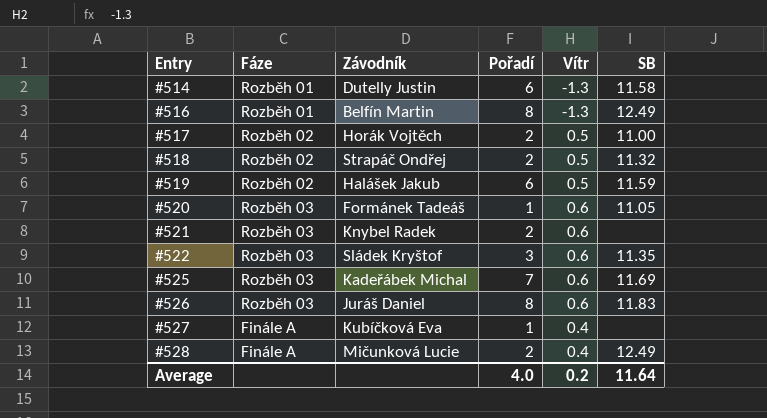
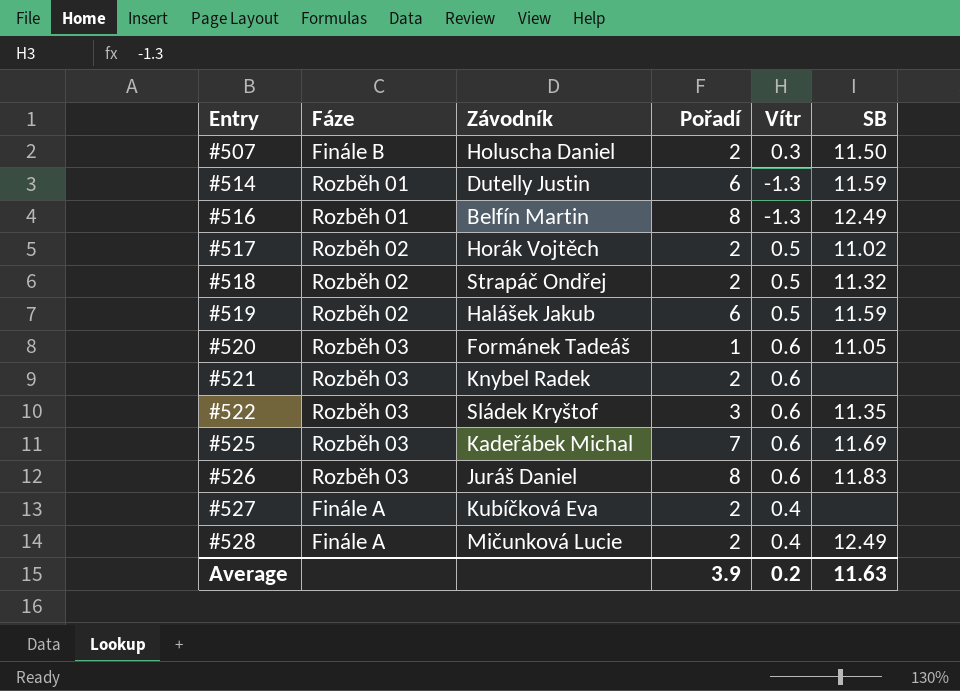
row #507: none -> Finále B | Holuscha Daniel | 2 | 0.3 | 11.50
#514 | SB: 11.58 -> 11.59
#517 | SB: 11.00 -> 11.02
#527 | Pořadí: 1 -> 2
Average | Pořadí: 4.0 -> 3.9
Average | SB: 11.64 -> 11.63

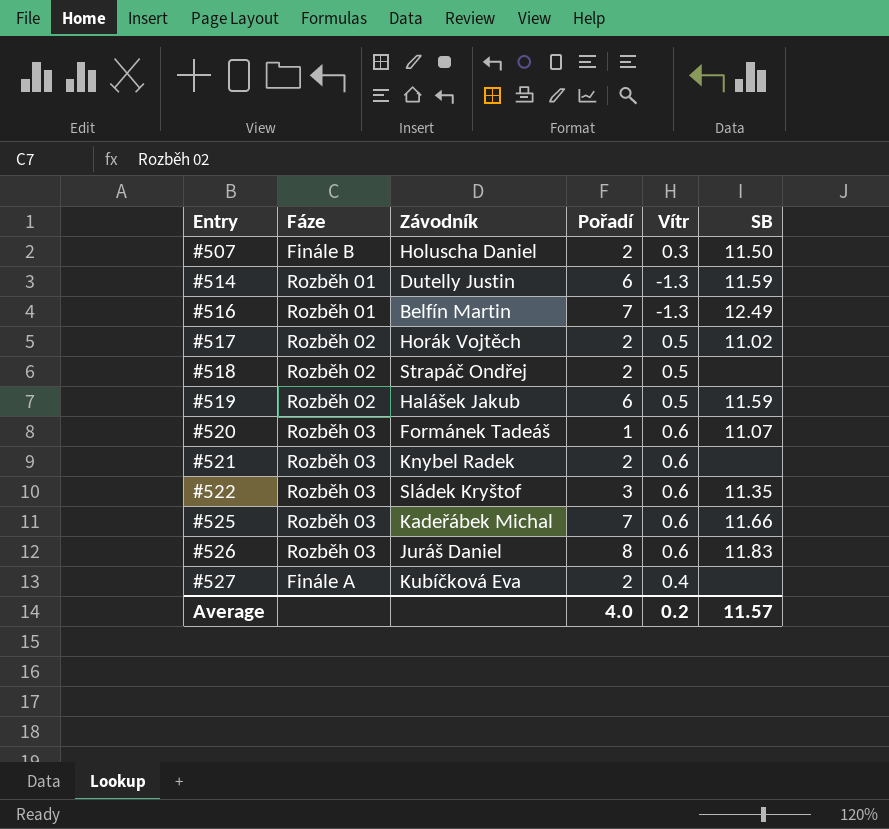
row #528: Finále A | Mičunková Lucie | 2 | 0.4 | 12.49 -> none
#516 | Pořadí: 8 -> 7
#518 | SB: 11.32 -> none
#520 | SB: 11.05 -> 11.07
#525 | SB: 11.69 -> 11.66
Average | Pořadí: 3.9 -> 4.0
Average | SB: 11.63 -> 11.57

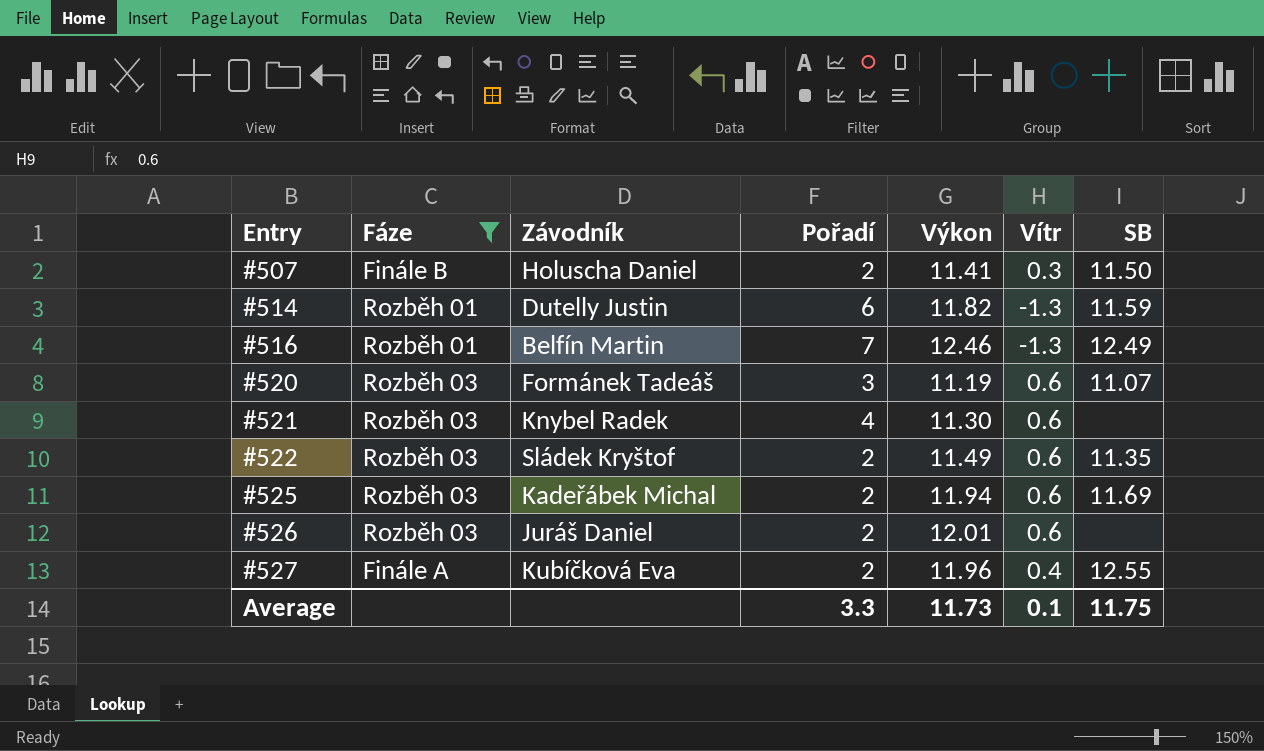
filter: none -> Fáze != Rozběh 02
column Výkon | position: none -> 5
#520 | Pořadí: 1 -> 3
#521 | Pořadí: 2 -> 4
#522 | Pořadí: 3 -> 2
#525 | Pořadí: 7 -> 2
#525 | SB: 11.66 -> 11.69
#526 | Pořadí: 8 -> 2
#526 | SB: 11.83 -> none
#527 | SB: none -> 12.55
Average | Pořadí: 4.0 -> 3.3
Average | Vítr: 0.2 -> 0.1
Average | SB: 11.57 -> 11.75

